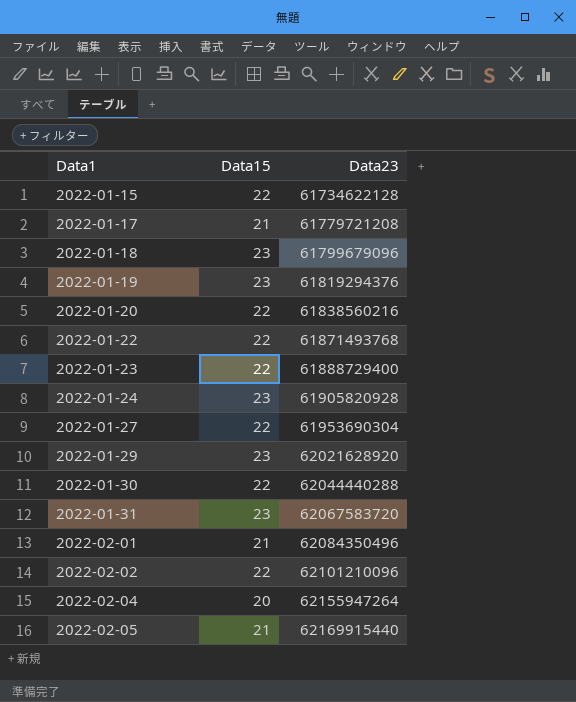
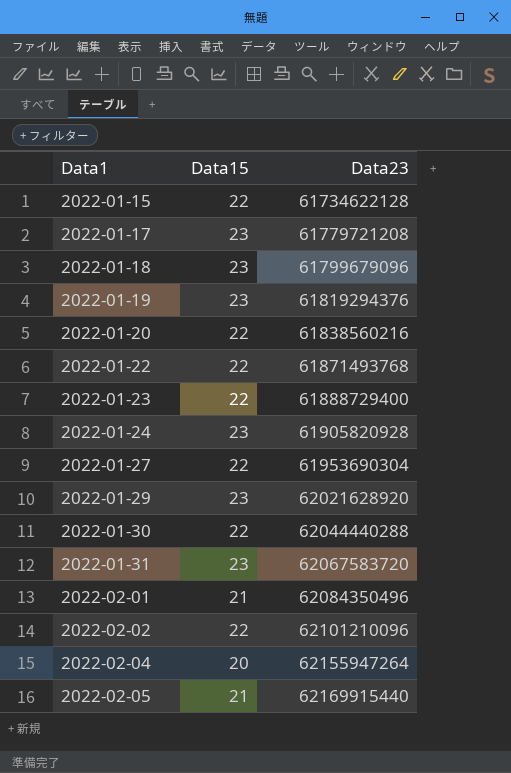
2022-01-17 | Data15: 21 -> 23

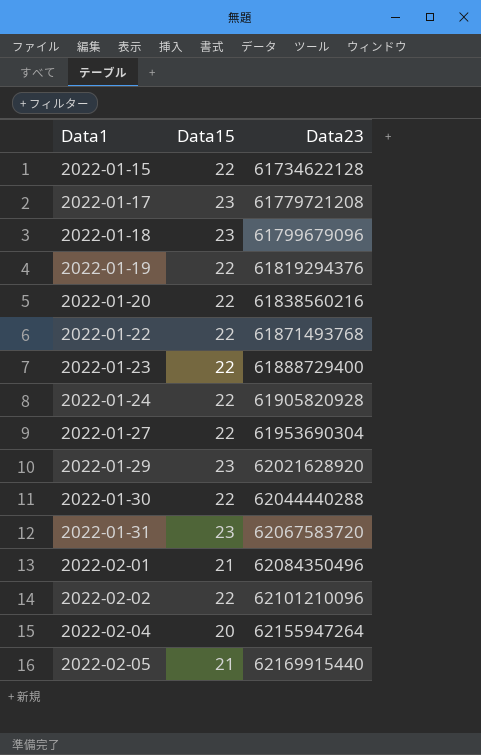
2022-01-19 | Data15: 23 -> 22
2022-01-24 | Data15: 23 -> 22

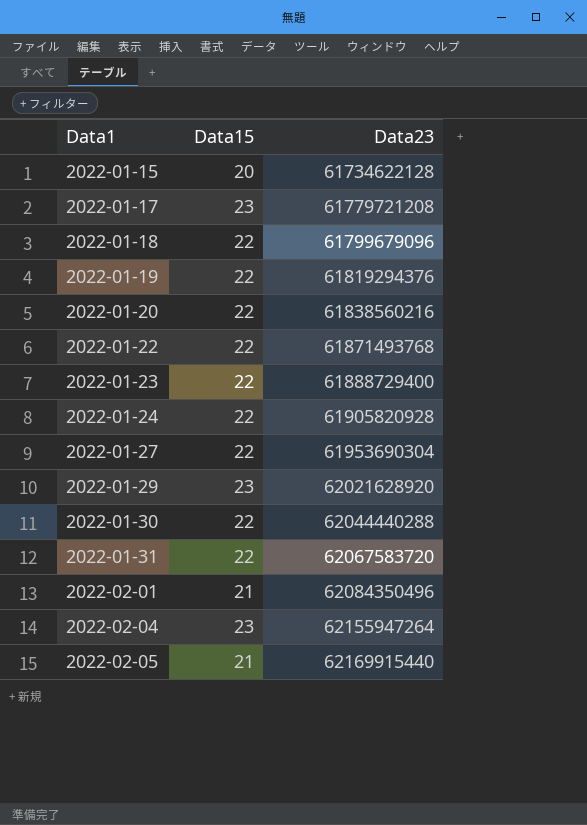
row 2022-02-02: 22 | 62101210096 -> none
2022-01-15 | Data15: 22 -> 20
2022-01-18 | Data15: 23 -> 22
2022-01-31 | Data15: 23 -> 22
2022-02-04 | Data15: 20 -> 23

